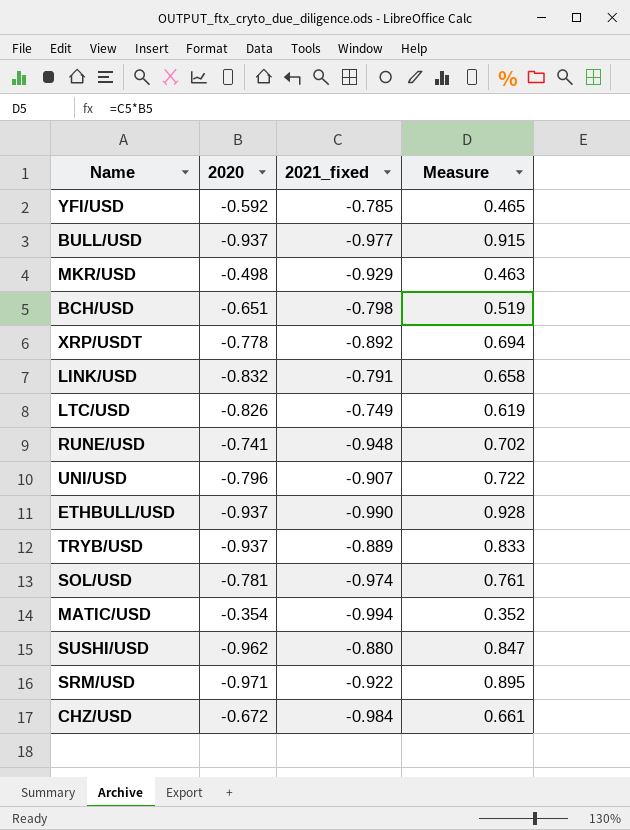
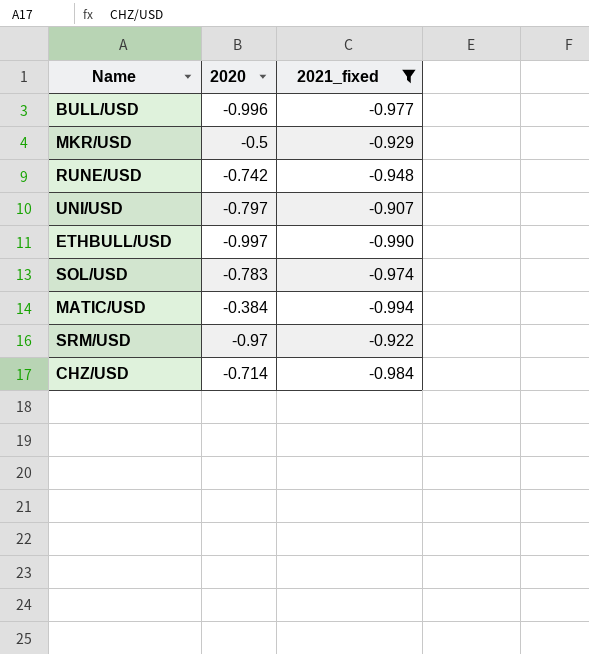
filter: none -> 2021_fixed <= -0.907
column Measure | formula: [2020] * [2021_fixed] -> none
BULL/USD | 2020: -0.937 -> -0.996
MKR/USD | 2020: -0.498 -> -0.5
RUNE/USD | 2020: -0.741 -> -0.742
UNI/USD | 2020: -0.796 -> -0.797
ETHBULL/USD | 2020: -0.937 -> -0.997
SOL/USD | 2020: -0.781 -> -0.783
MATIC/USD | 2020: -0.354 -> -0.384
SRM/USD | 2020: -0.971 -> -0.97
CHZ/USD | 2020: -0.672 -> -0.714

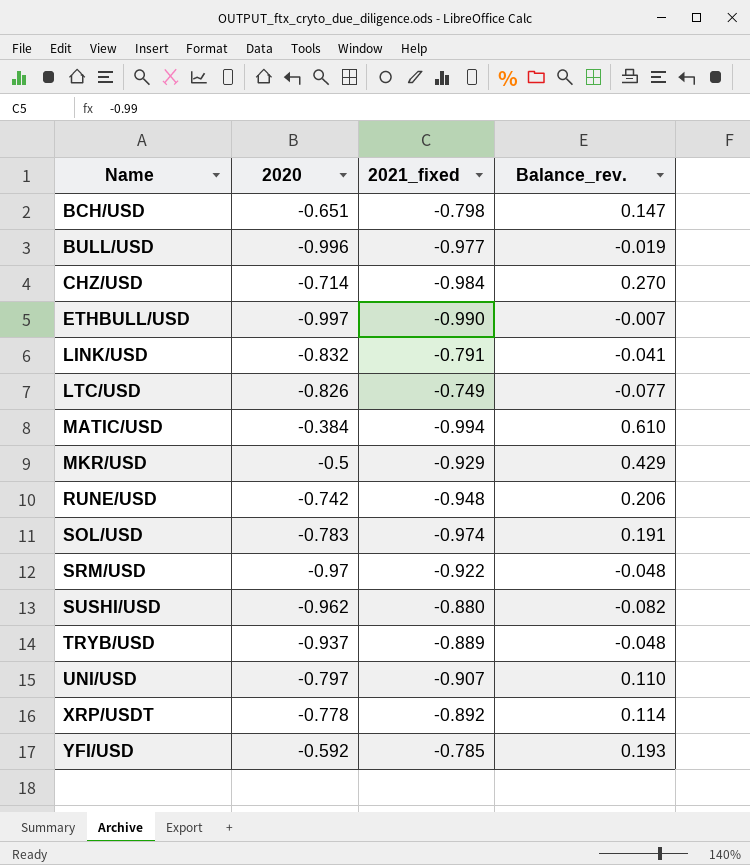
filter: 2021_fixed <= -0.907 -> none
row order: none -> Name ascending
column Balance_rev. | formula: none -> [2020] - [2021_fixed]

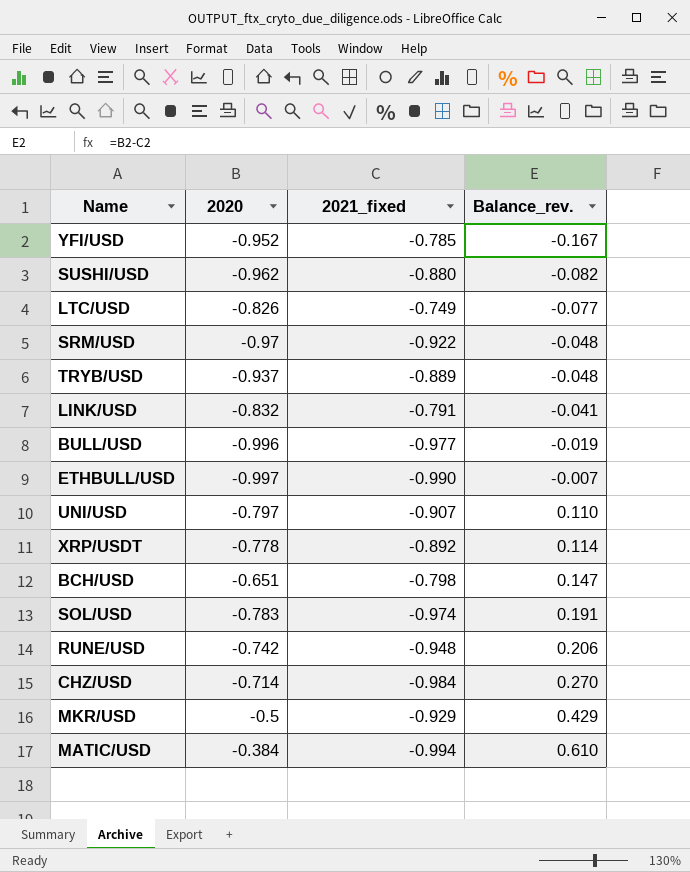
row order: Name ascending -> Balance_rev. ascending
YFI/USD | 2020: -0.592 -> -0.952
YFI/USD | Balance_rev.: 0.193 -> -0.167

